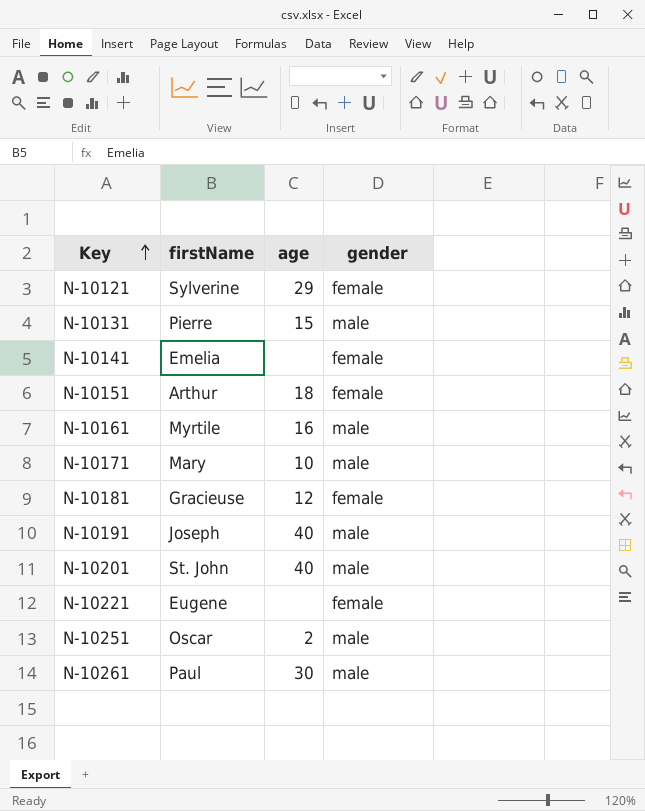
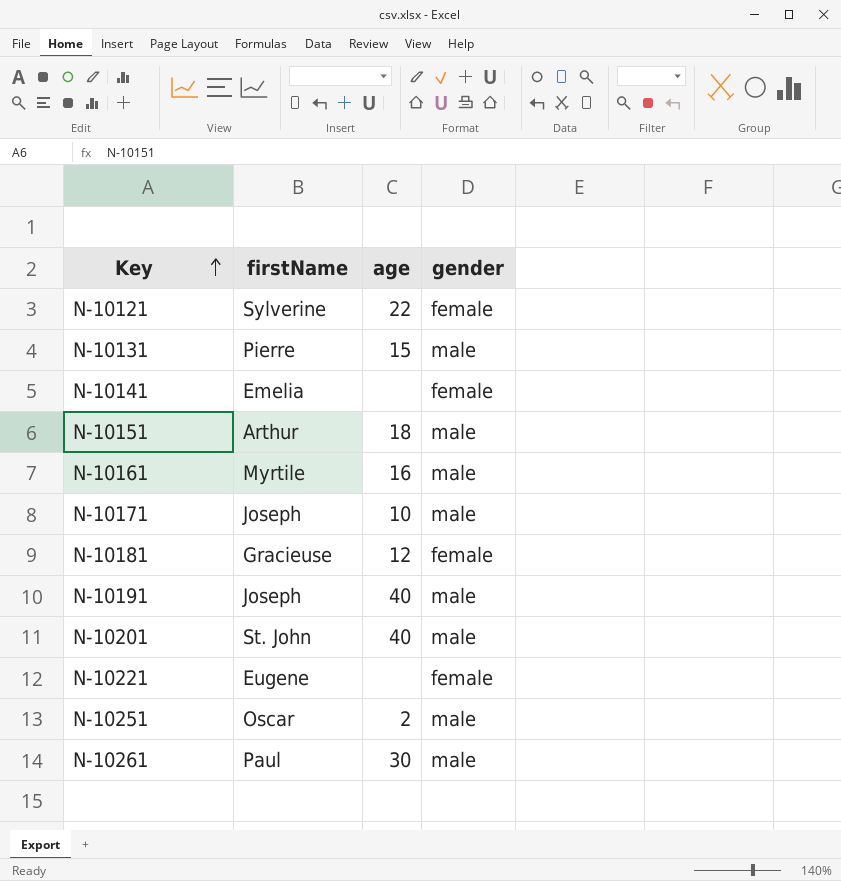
N-10121 | age: 29 -> 22
N-10151 | gender: female -> male
N-10171 | firstName: Mary -> Joseph

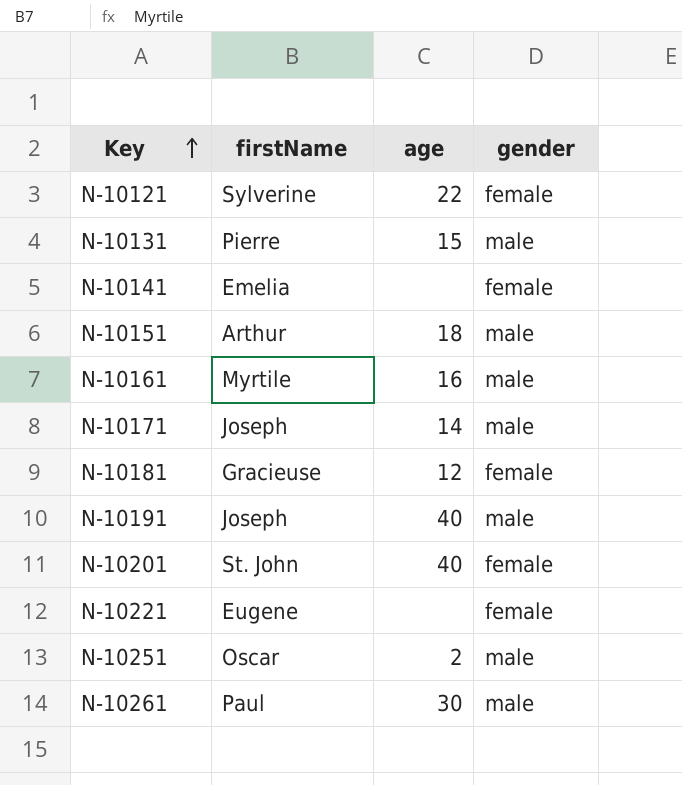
N-10171 | age: 10 -> 14
N-10201 | gender: male -> female

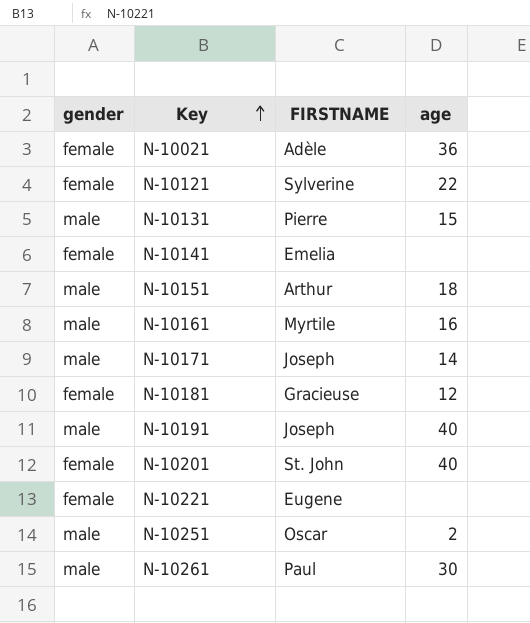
column gender | position: 4 -> 1
column name: firstName -> FIRSTNAME
row N-10021: none -> female | Adèle | 36

